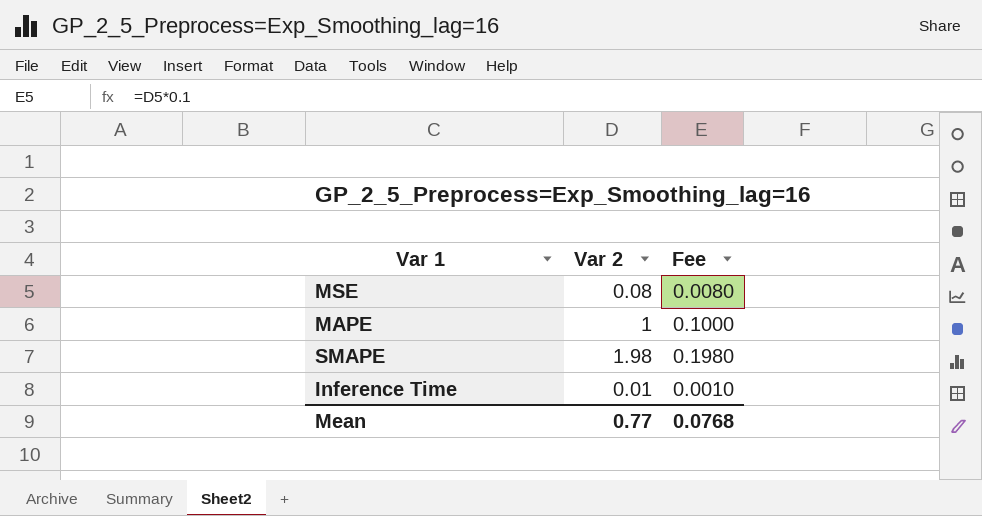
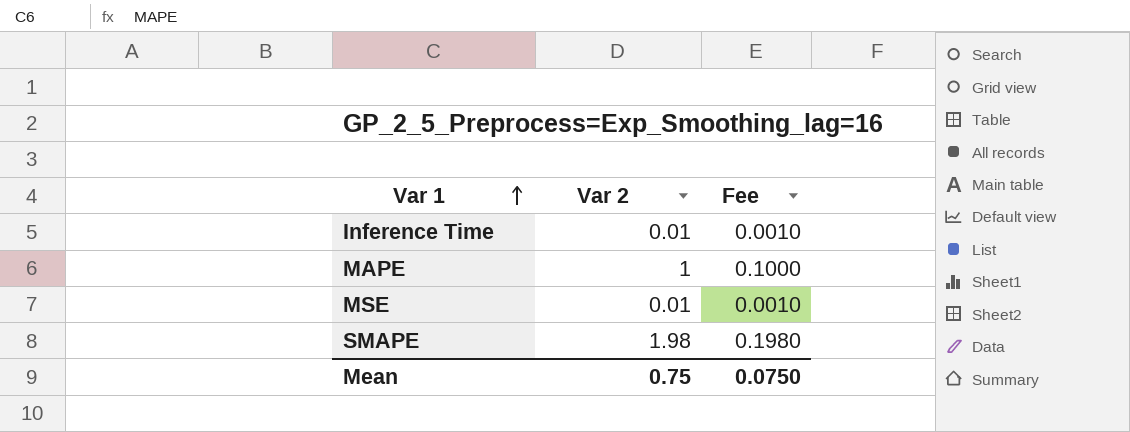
row order: none -> Var 1 ascending
MSE | Var 2: 0.08 -> 0.01
MSE | Fee: 0.0080 -> 0.0010
Mean | Var 2: 0.77 -> 0.75
Mean | Fee: 0.0768 -> 0.0750

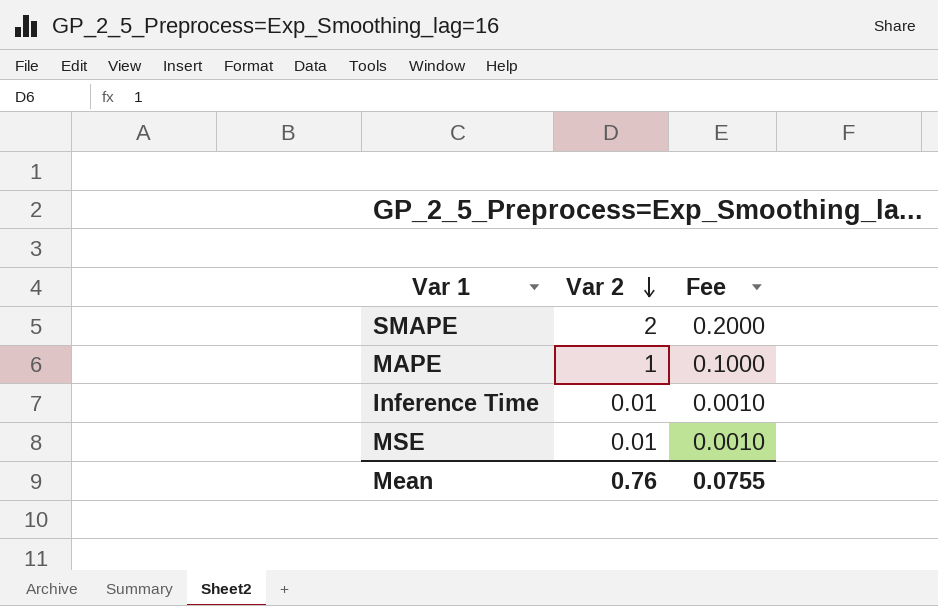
row order: Var 1 ascending -> Var 2 descending
SMAPE | Var 2: 1.98 -> 2
SMAPE | Fee: 0.1980 -> 0.2000
Mean | Var 2: 0.75 -> 0.76
Mean | Fee: 0.0750 -> 0.0755

